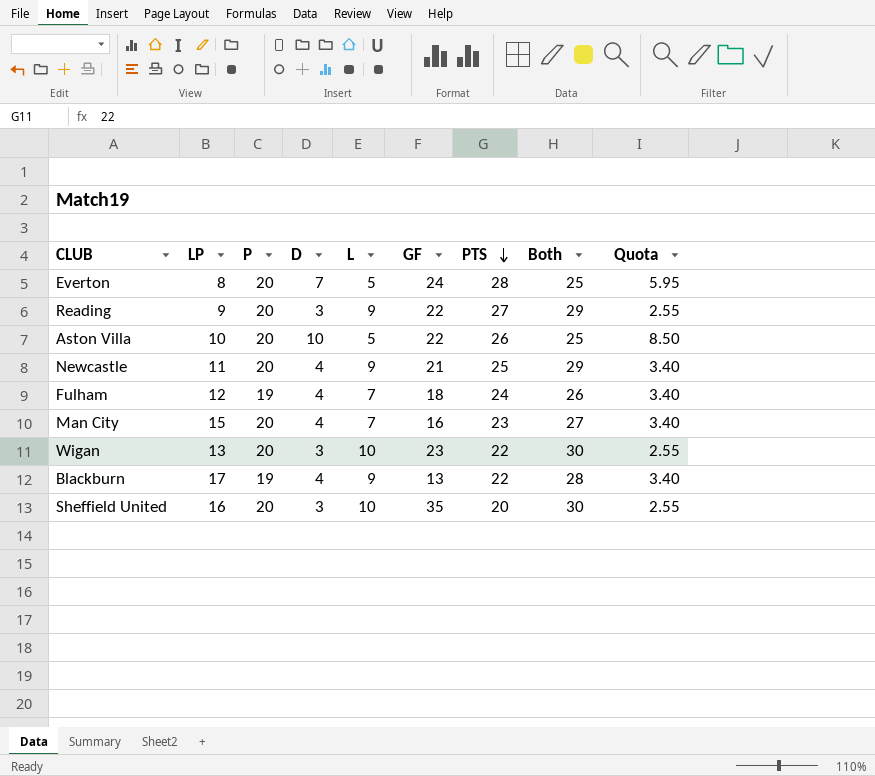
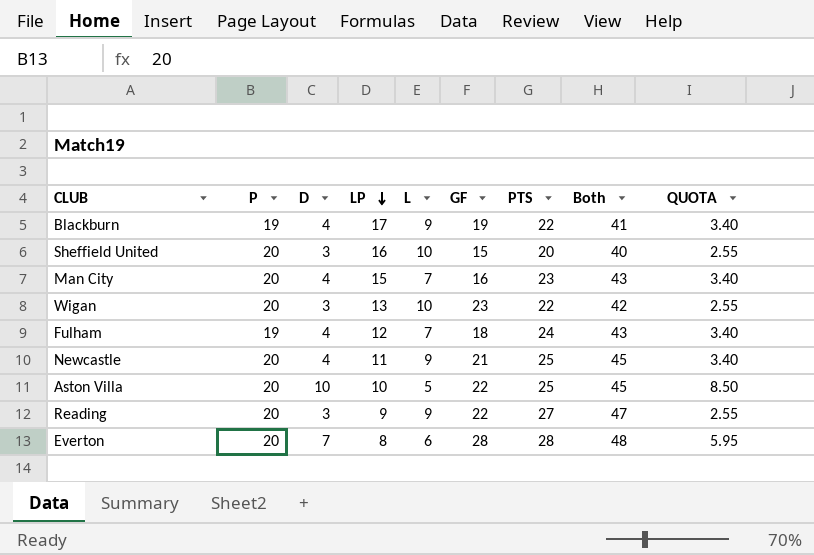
row order: PTS descending -> LP descending
column LP | position: 2 -> 4
column Both | formula: [P] + [L] -> [P] + [PTS]
column name: Quota -> QUOTA
Blackburn | GF: 13 -> 19
Sheffield United | GF: 35 -> 15
Aston Villa | PTS: 26 -> 25
Everton | L: 5 -> 6
Everton | GF: 24 -> 28

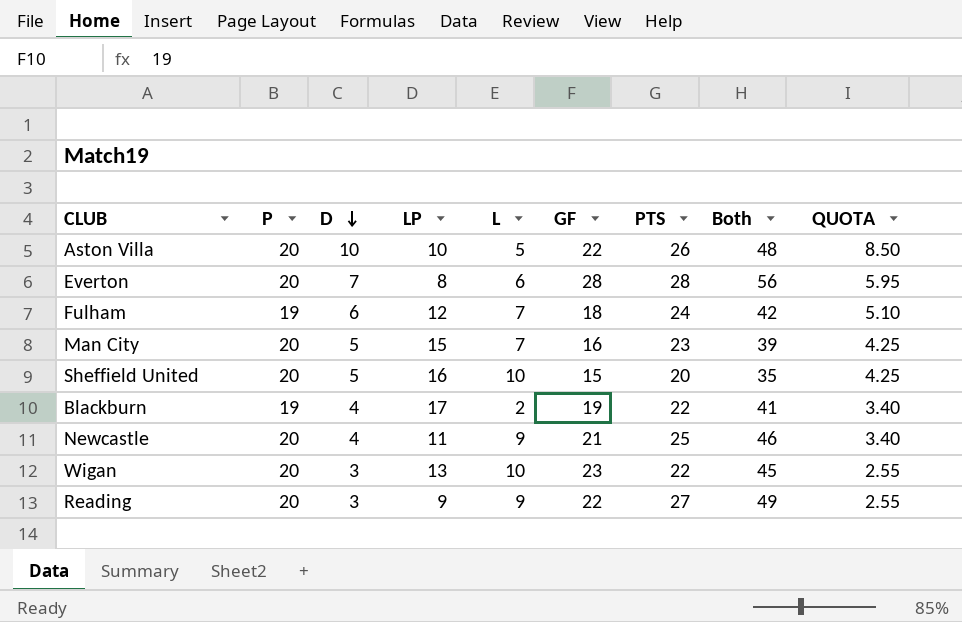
row order: LP descending -> D descending
column Both | formula: [P] + [PTS] -> [GF] + [PTS]
Aston Villa | PTS: 25 -> 26
Fulham | D: 4 -> 6
Fulham | QUOTA: 3.40 -> 5.10
Man City | D: 4 -> 5
Man City | QUOTA: 3.40 -> 4.25
Sheffield United | D: 3 -> 5
Sheffield United | QUOTA: 2.55 -> 4.25
Blackburn | L: 9 -> 2

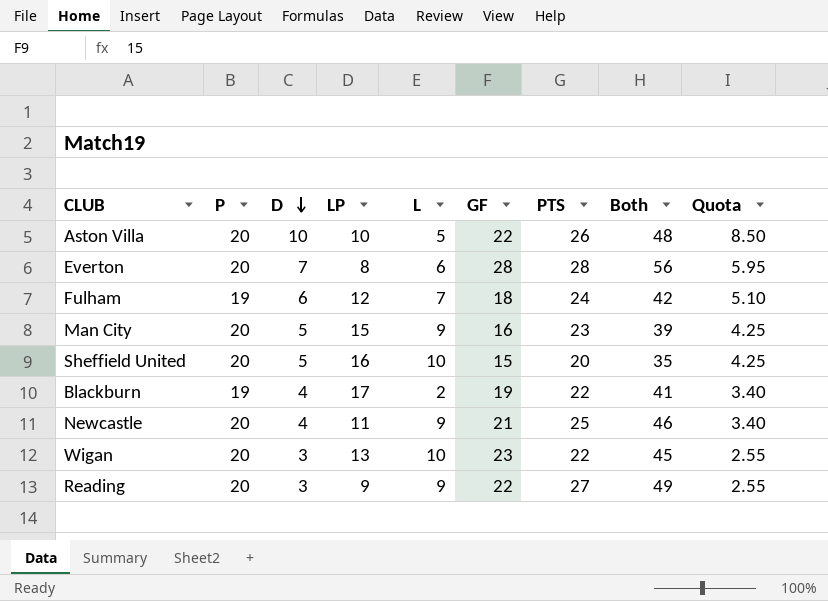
column name: QUOTA -> Quota
Man City | L: 7 -> 9

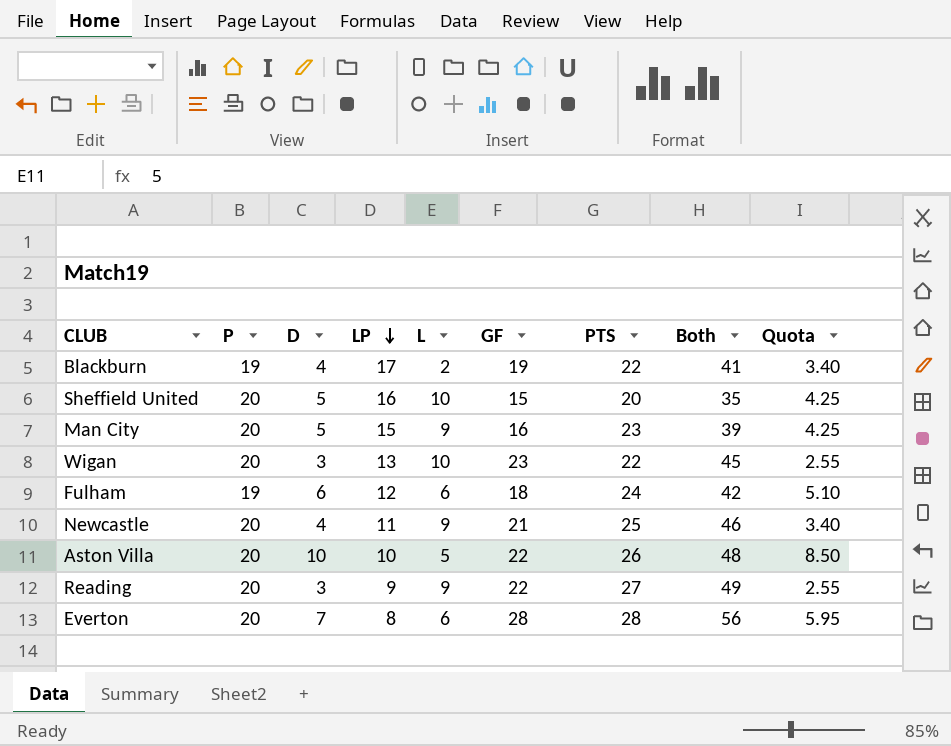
row order: D descending -> LP descending
Fulham | L: 7 -> 6

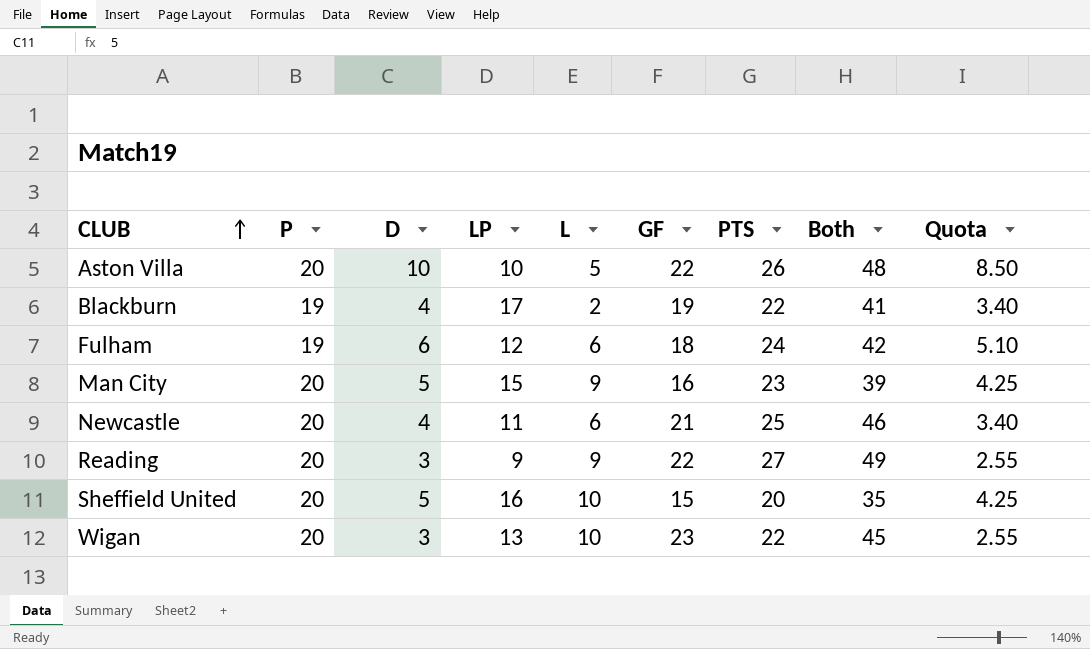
row order: LP descending -> CLUB ascending
row Everton: 20 | 7 | 8 | 6 | 28 | 28 | 56 | 5.95 -> none
Newcastle | L: 9 -> 6

